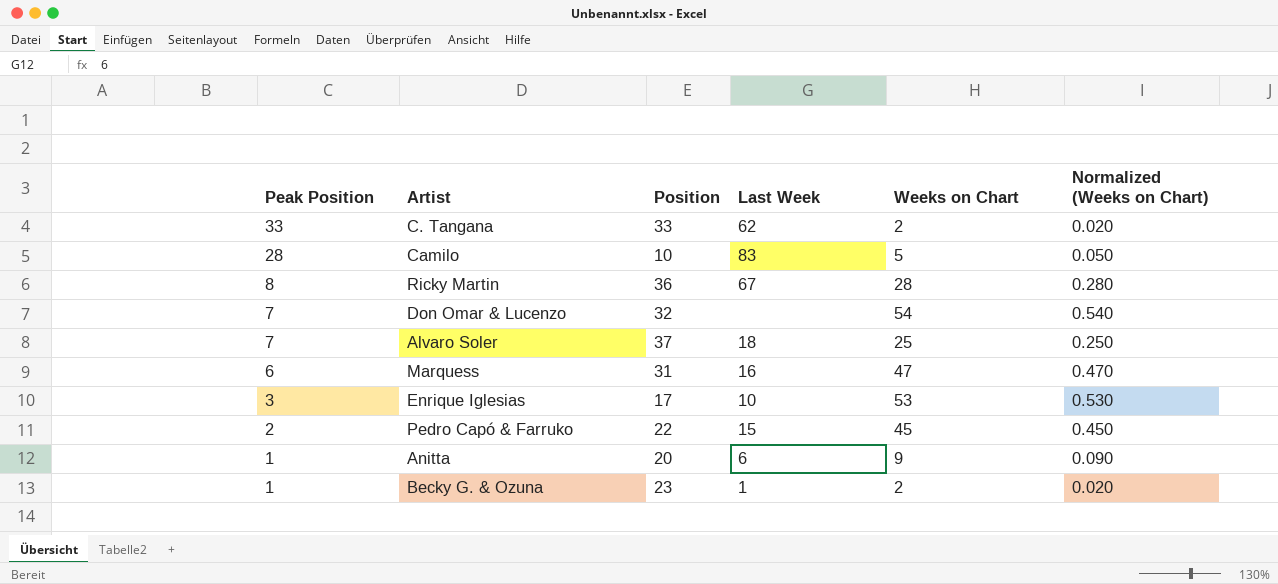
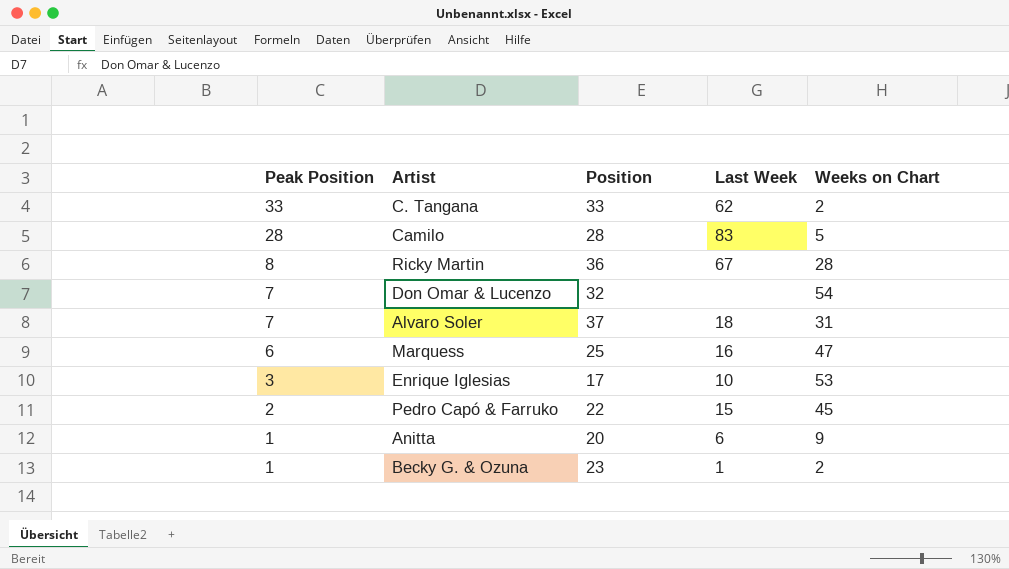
column Normalized (Weeks on Chart) | formula: [Weeks on Chart] * 0.01 -> none
Camilo | Position: 10 -> 28
Alvaro Soler | Weeks on Chart: 25 -> 31
Marquess | Position: 31 -> 25

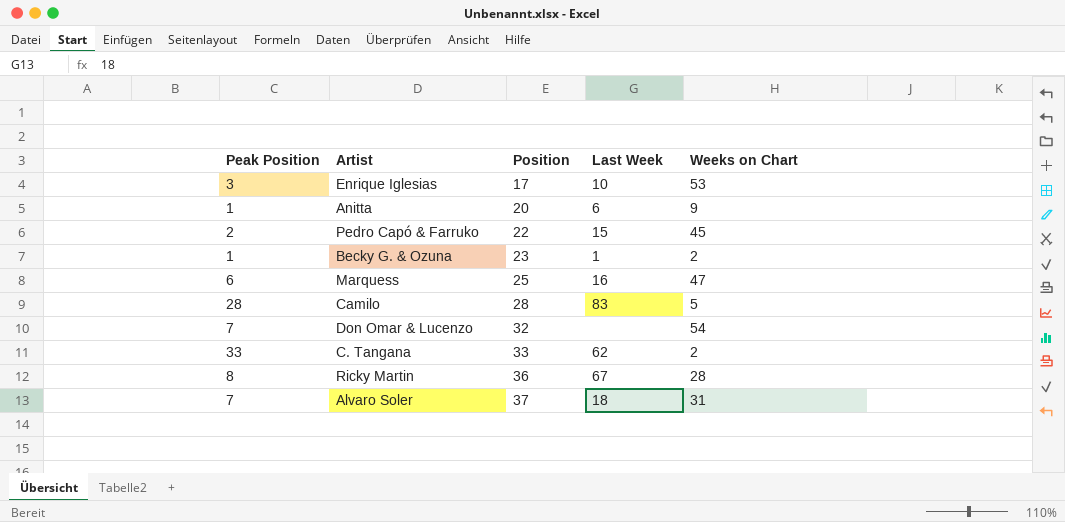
row order: Peak Position descending -> Position ascending

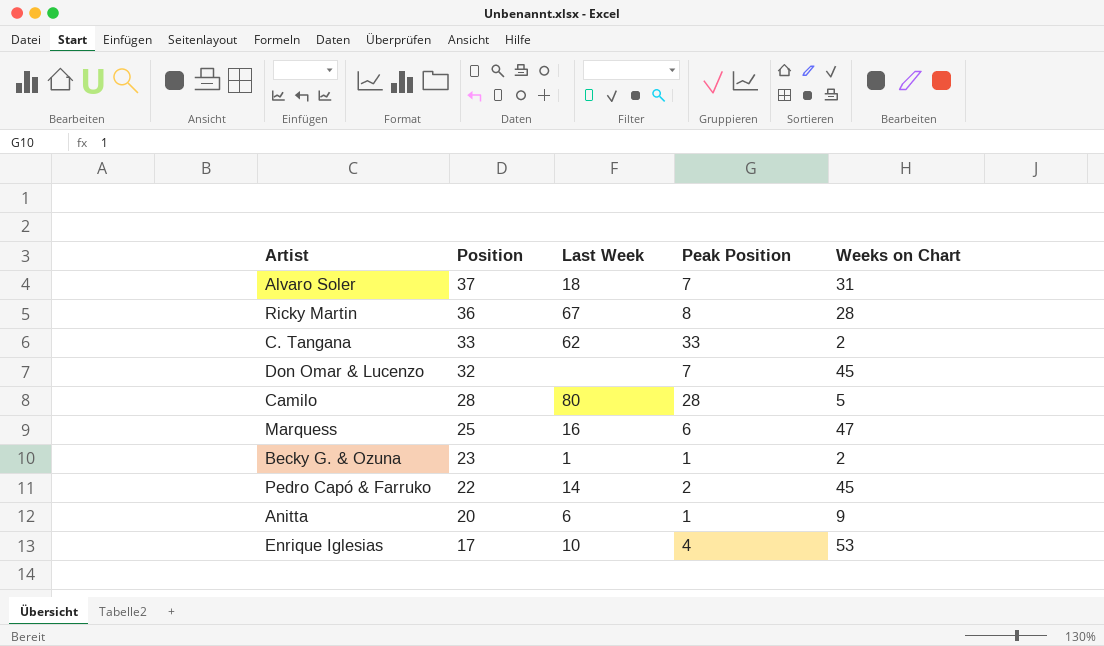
row order: Position ascending -> Position descending
column Peak Position | position: 1 -> 4
Don Omar & Lucenzo | Weeks on Chart: 54 -> 45
Camilo | Last Week: 83 -> 80
Pedro Capó & Farruko | Last Week: 15 -> 14
Enrique Iglesias | Peak Position: 3 -> 4

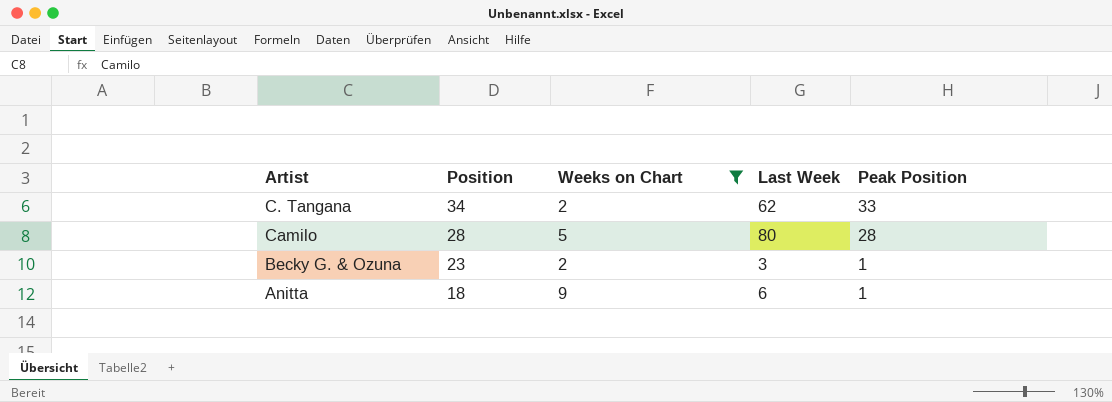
filter: none -> Weeks on Chart <= 9
column Weeks on Chart | position: 5 -> 3
C. Tangana | Position: 33 -> 34
Becky G. & Ozuna | Last Week: 1 -> 3
Anitta | Position: 20 -> 18

